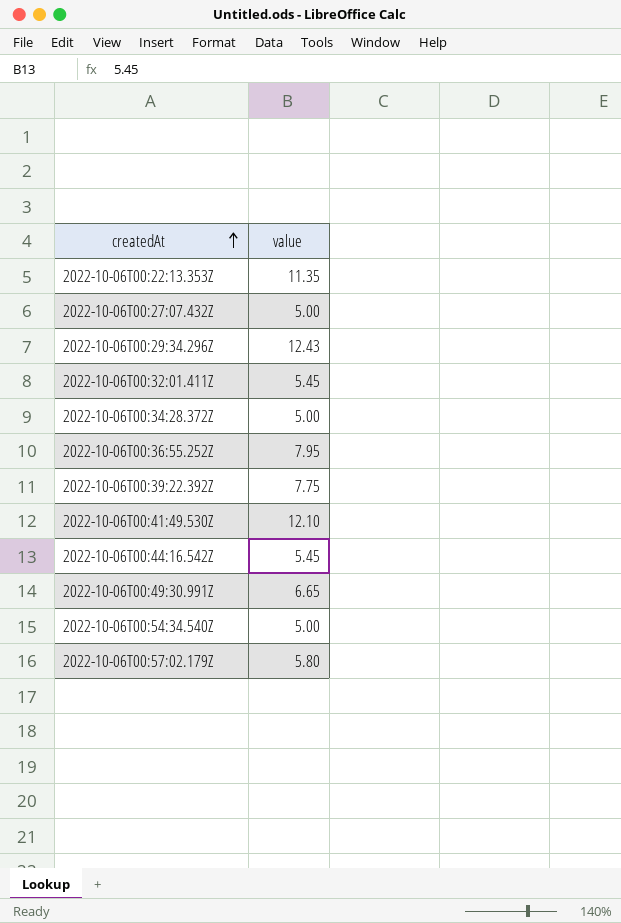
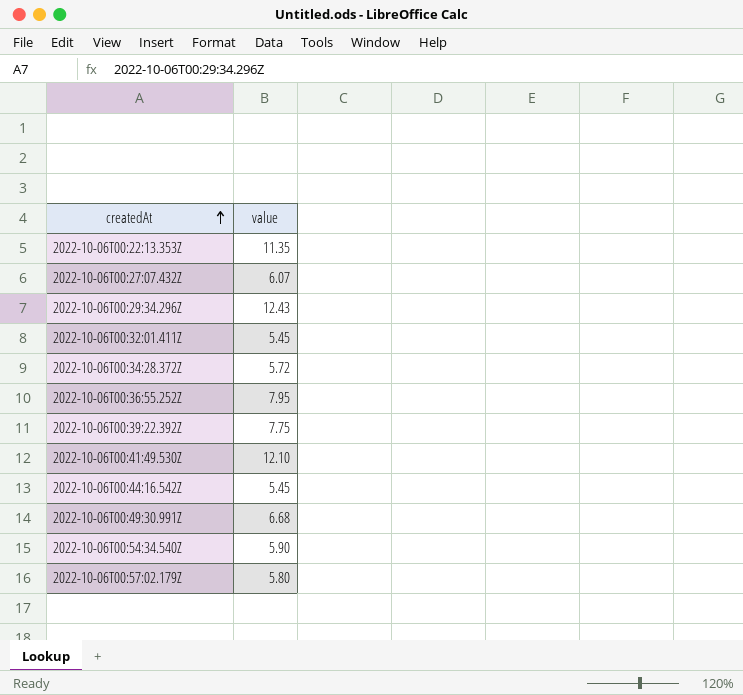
2022-10-06T00:27:07.432Z | value: 5.00 -> 6.07
2022-10-06T00:34:28.372Z | value: 5.00 -> 5.72
2022-10-06T00:49:30.991Z | value: 6.65 -> 6.68
2022-10-06T00:54:34.540Z | value: 5.00 -> 5.90

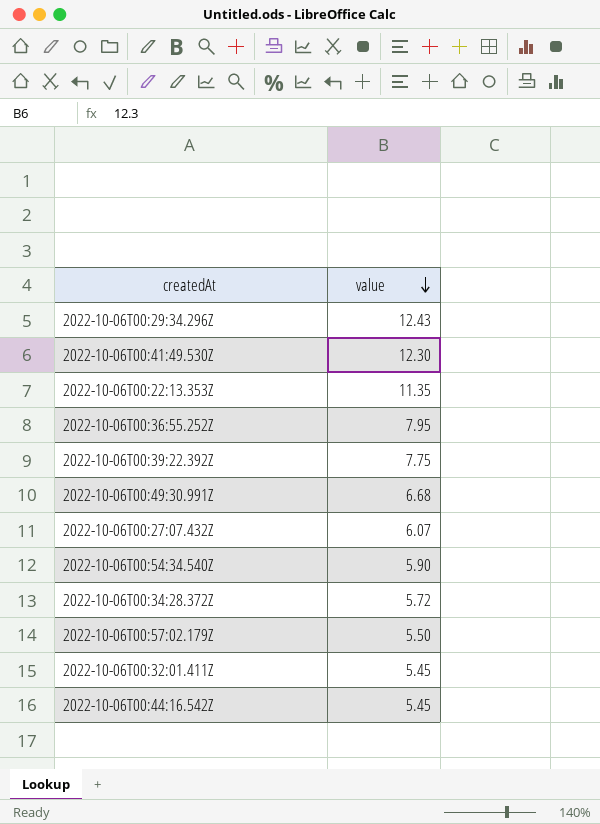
row order: createdAt ascending -> value descending
2022-10-06T00:41:49.530Z | value: 12.10 -> 12.30
2022-10-06T00:57:02.179Z | value: 5.80 -> 5.50

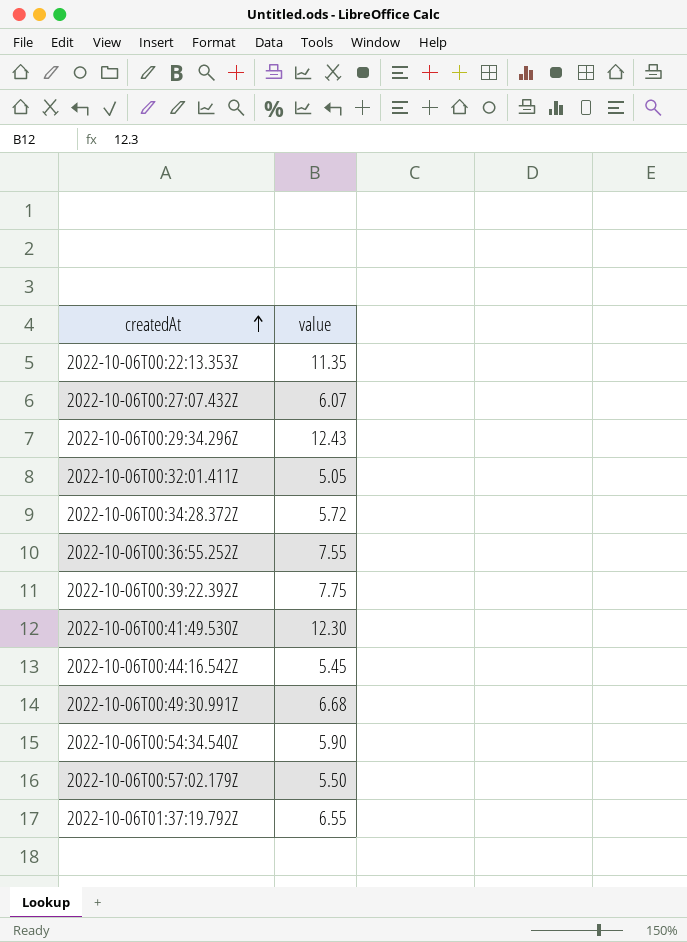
row order: value descending -> createdAt ascending
2022-10-06T00:32:01.411Z | value: 5.45 -> 5.05
2022-10-06T00:36:55.252Z | value: 7.95 -> 7.55
row 2022-10-06T01:37:19.792Z: none -> 6.55

